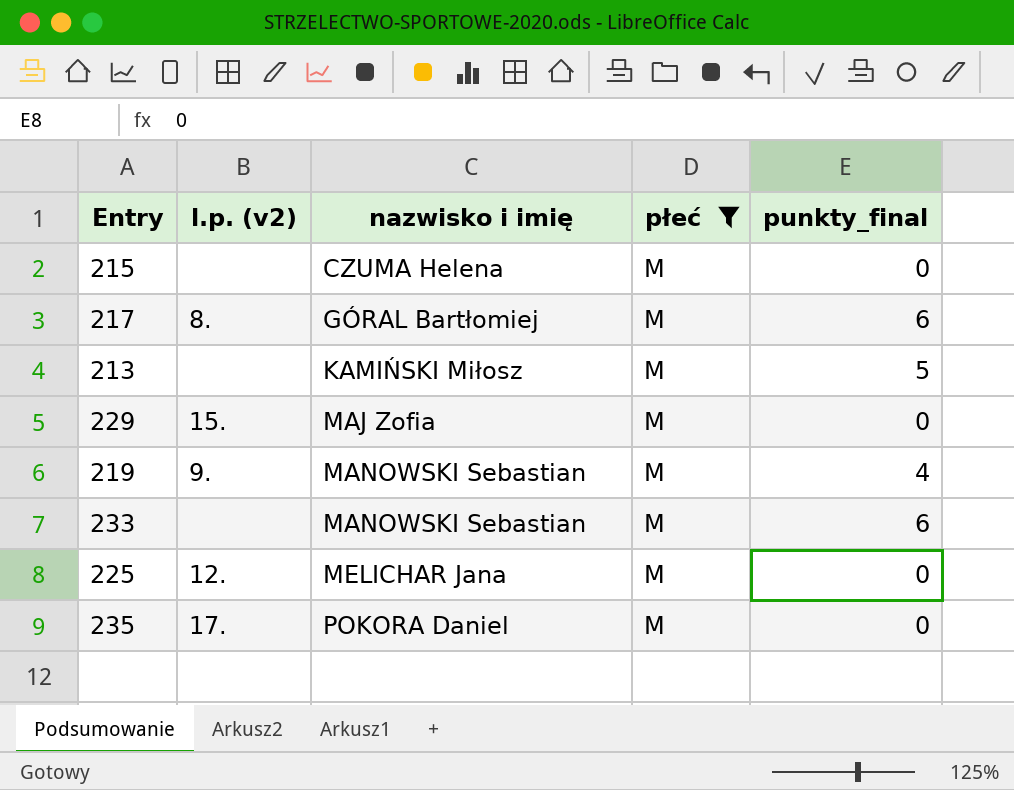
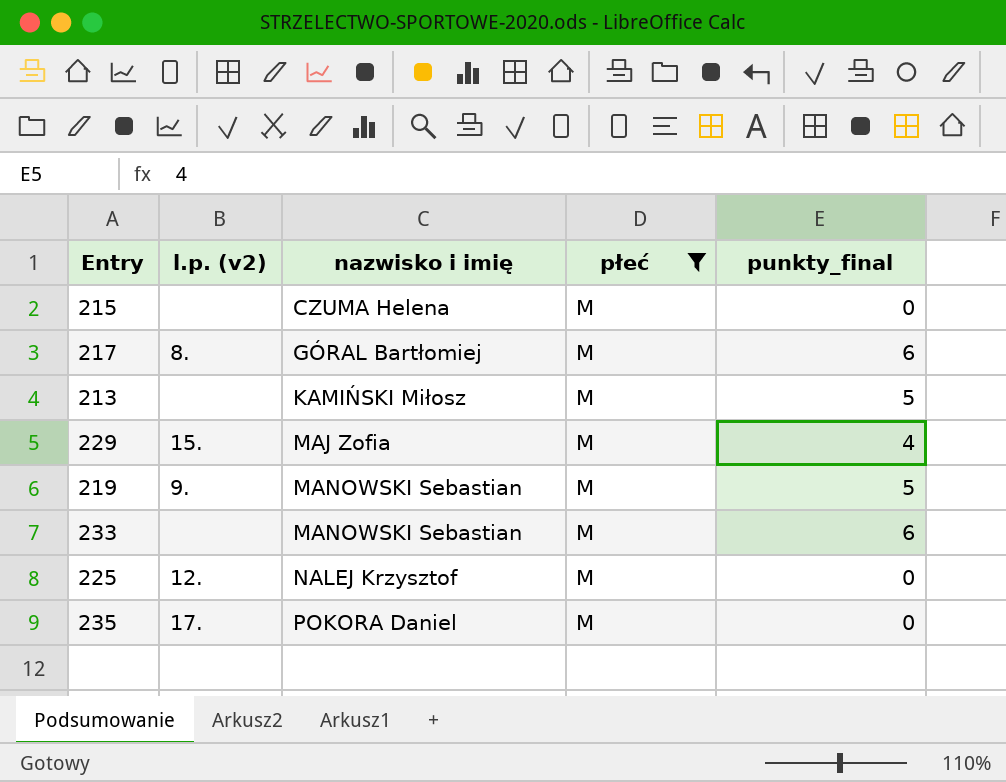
229 | punkty_final: 0 -> 4
219 | punkty_final: 4 -> 5
225 | nazwisko i imię: MELICHAR Jana -> NALEJ Krzysztof

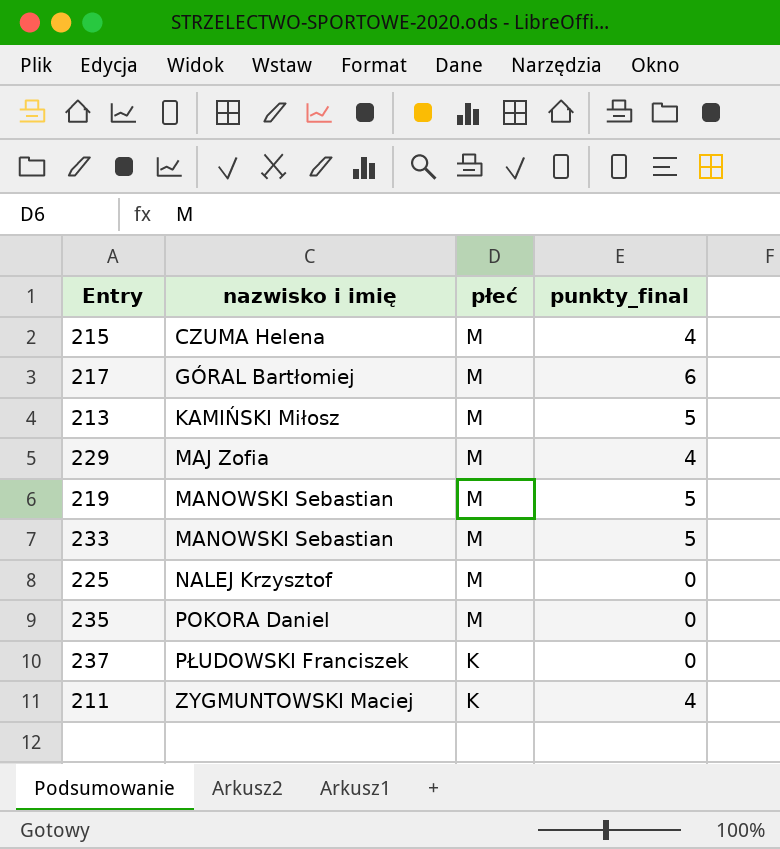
filter: płeć = M -> none
column l.p. (v2) | position: 2 -> none
215 | punkty_final: 0 -> 4
233 | punkty_final: 6 -> 5

